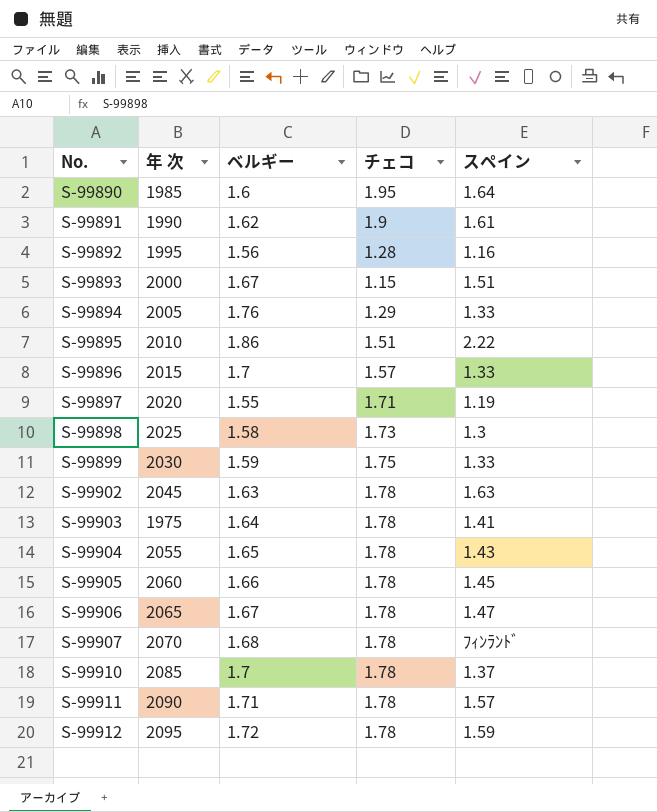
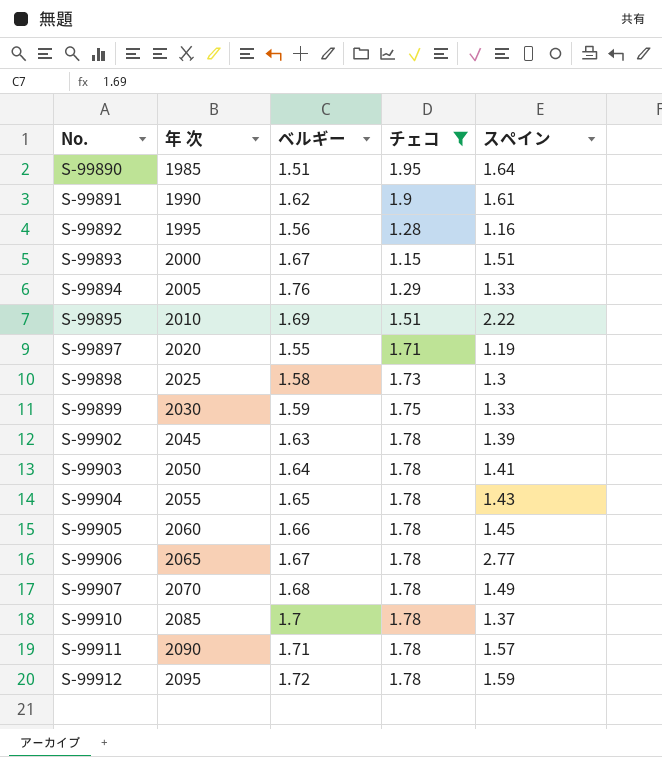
filter: none -> チェコ != 1.57
S-99890 | ベルギー: 1.6 -> 1.51
S-99895 | ベルギー: 1.86 -> 1.69
S-99902 | スペイン: 1.63 -> 1.39
S-99903 | 年 次: 1975 -> 2050
S-99906 | スペイン: 1.47 -> 2.77
S-99907 | スペイン: ﾌｨﾝﾗﾝﾄﾞ -> 1.49

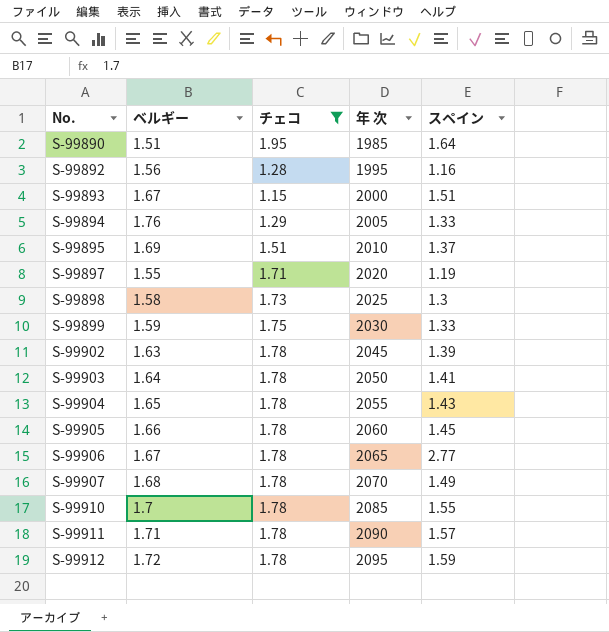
column 年 次 | position: 2 -> 4
row S-99891: 1990 | 1.62 | 1.9 | 1.61 -> none
S-99895 | スペイン: 2.22 -> 1.37
S-99910 | スペイン: 1.37 -> 1.55

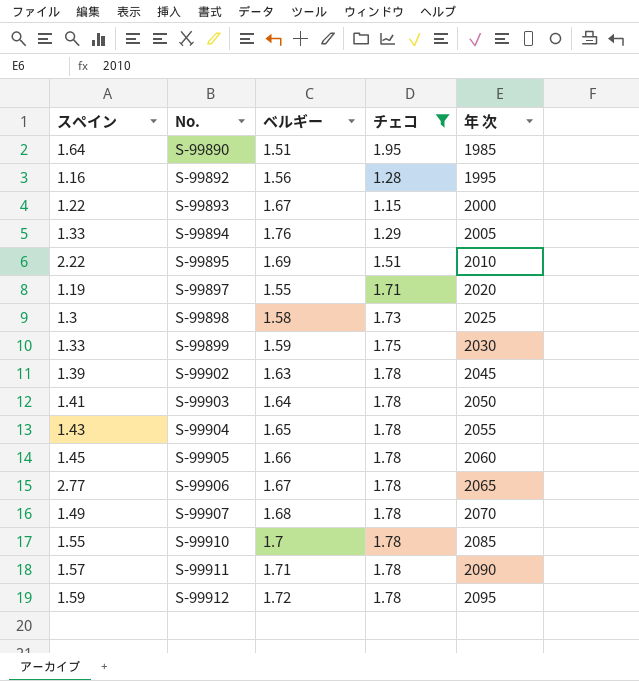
column スペイン | position: 5 -> 1
S-99893 | スペイン: 1.51 -> 1.22
S-99895 | スペイン: 1.37 -> 2.22

